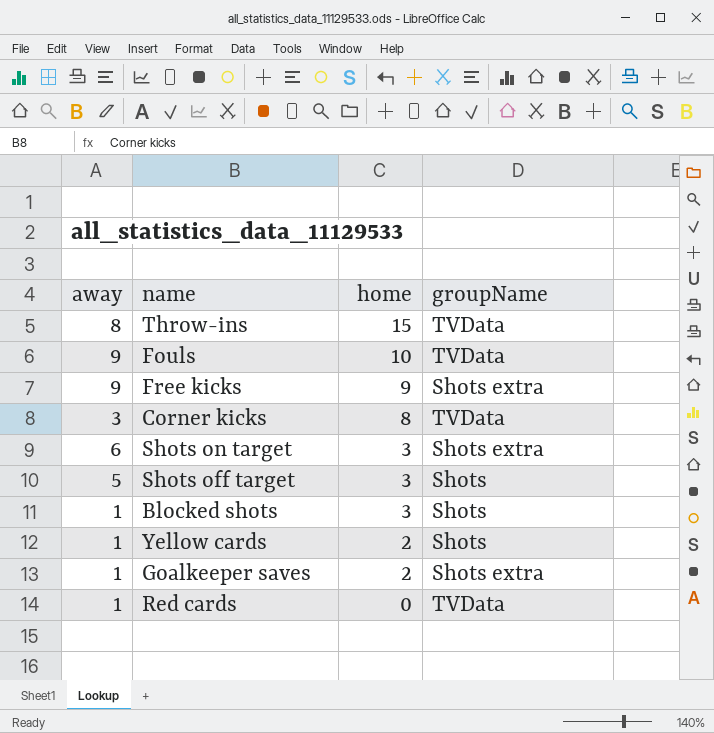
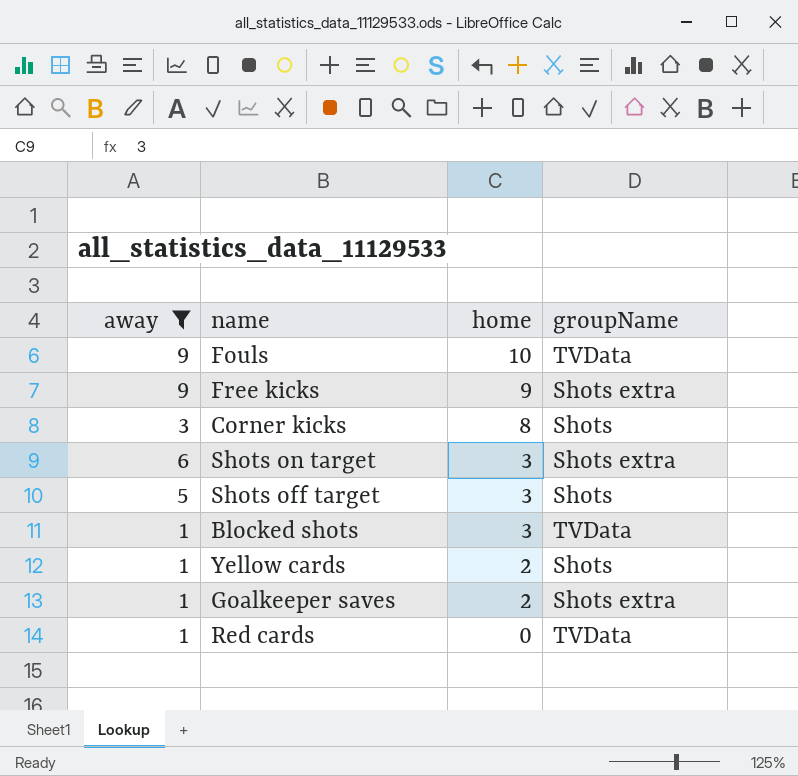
filter: none -> away != 8
Corner kicks | groupName: TVData -> Shots
Blocked shots | groupName: Shots -> TVData

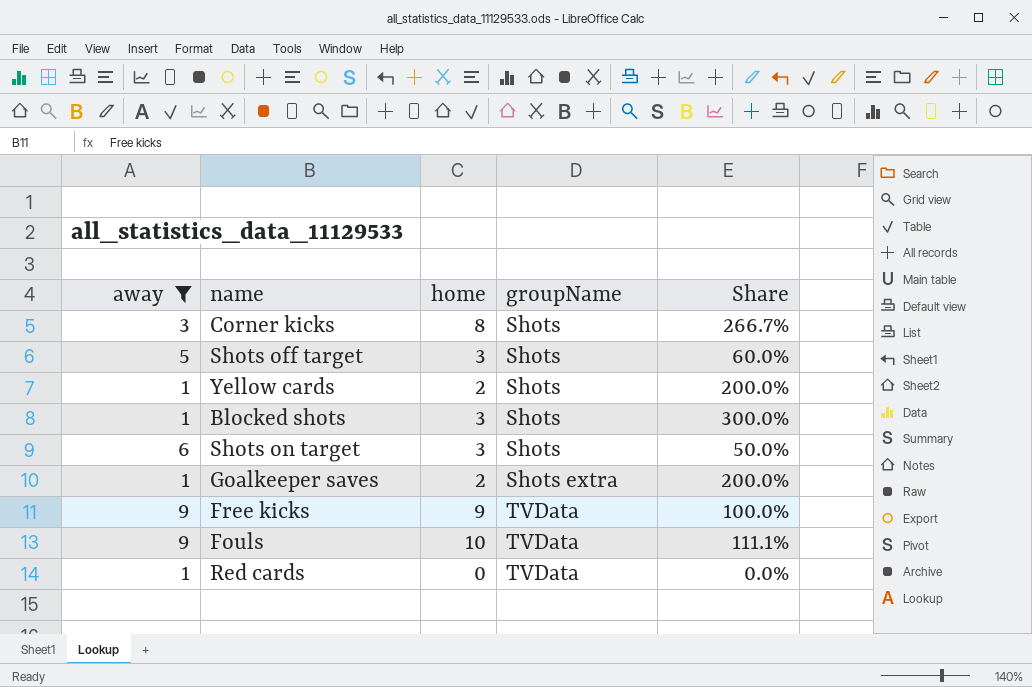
row order: home descending -> groupName ascending
column Share | formula: none -> [home] / [away]
Blocked shots | groupName: TVData -> Shots
Shots on target | groupName: Shots extra -> Shots
Free kicks | groupName: Shots extra -> TVData

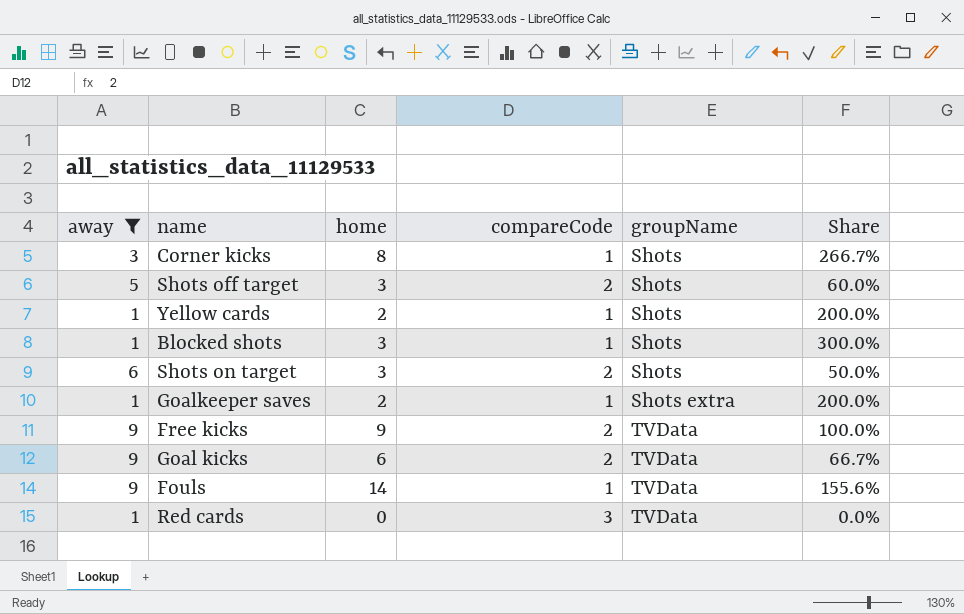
column compareCode | position: none -> 4
row Goal kicks: none -> 9 | 6 | 2 | TVData | 66.7%
Fouls | home: 10 -> 14
Fouls | Share: 111.1% -> 155.6%

